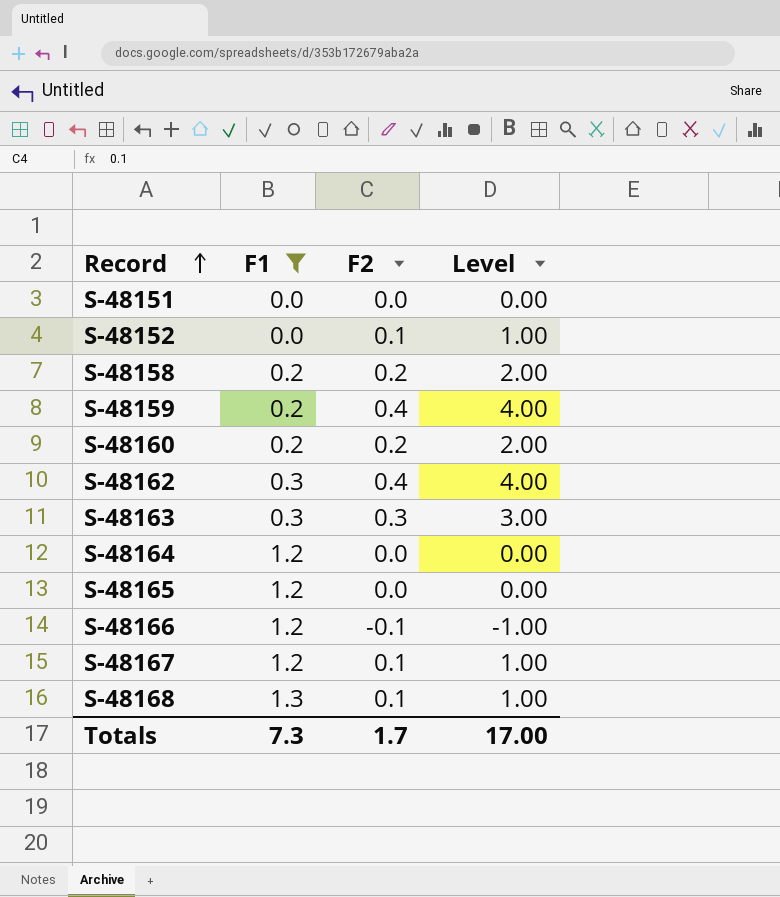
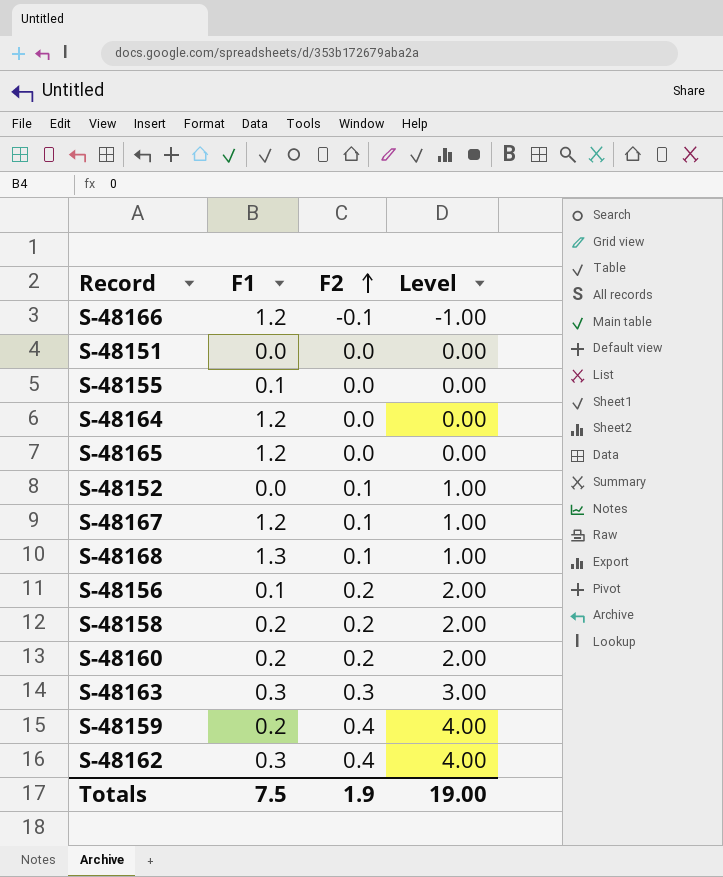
filter: F1 != 0.1 -> none
row order: Record ascending -> F2 ascending
Totals | F1: 7.3 -> 7.5
Totals | F2: 1.7 -> 1.9
Totals | Level: 17.00 -> 19.00

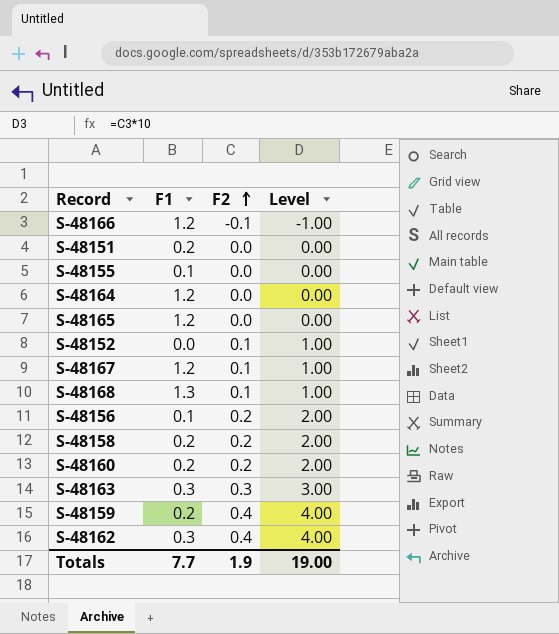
S-48151 | F1: 0.0 -> 0.2
Totals | F1: 7.5 -> 7.7

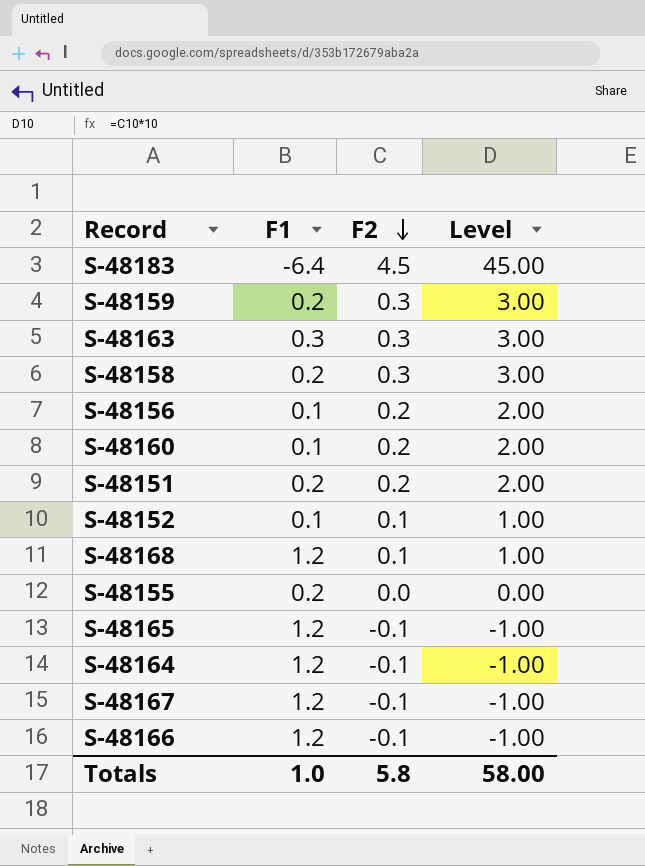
row order: F2 ascending -> F2 descending
row S-48162: 0.3 | 0.4 | 4.00 -> none
row S-48183: none -> -6.4 | 4.5 | 45.00
S-48159 | F2: 0.4 -> 0.3
S-48159 | Level: 4.00 -> 3.00
S-48158 | F2: 0.2 -> 0.3
S-48158 | Level: 2.00 -> 3.00
S-48160 | F1: 0.2 -> 0.1
S-48151 | F2: 0.0 -> 0.2
S-48151 | Level: 0.00 -> 2.00
S-48152 | F1: 0.0 -> 0.1
S-48168 | F1: 1.3 -> 1.2
S-48155 | F1: 0.1 -> 0.2
S-48165 | F2: 0.0 -> -0.1
S-48165 | Level: 0.00 -> -1.00
S-48164 | F2: 0.0 -> -0.1
S-48164 | Level: 0.00 -> -1.00
S-48167 | F2: 0.1 -> -0.1
S-48167 | Level: 1.00 -> -1.00
Totals | F1: 7.7 -> 1.0
Totals | F2: 1.9 -> 5.8
Totals | Level: 19.00 -> 58.00

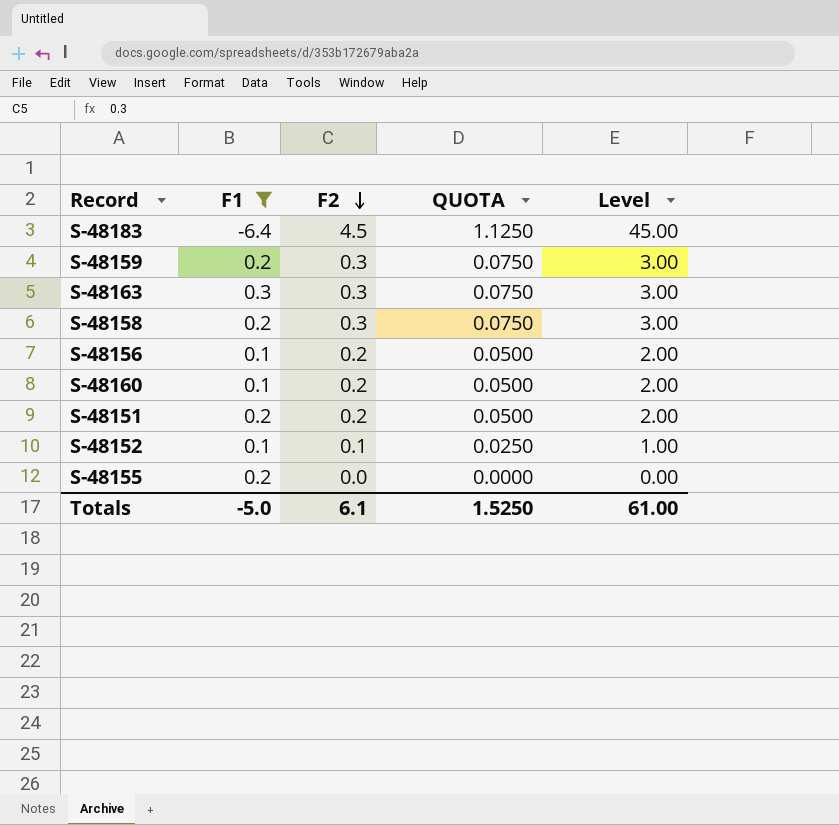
filter: none -> F1 != 1.2
column QUOTA | formula: none -> [F2] * 0.25
Totals | F1: 1.0 -> -5.0
Totals | F2: 5.8 -> 6.1
Totals | Level: 58.00 -> 61.00

